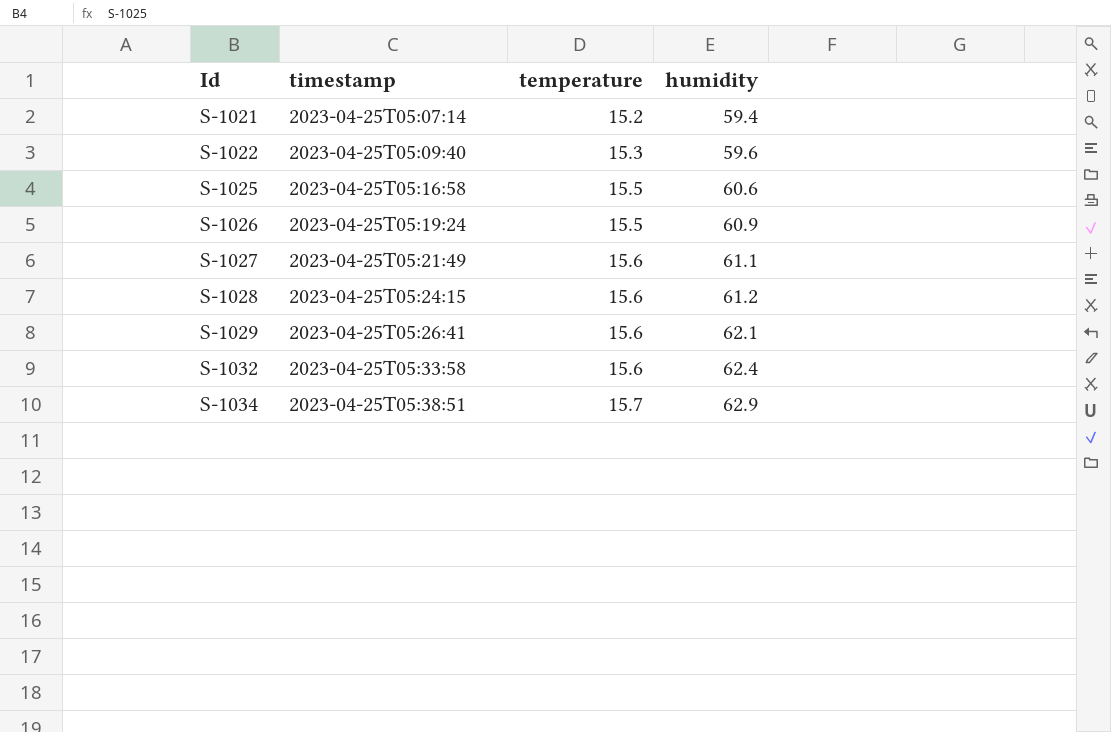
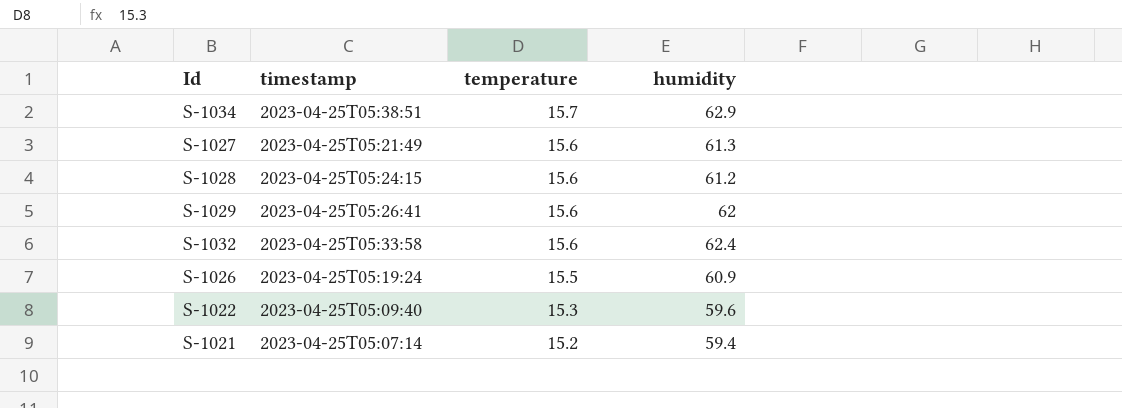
row order: Id ascending -> temperature descending
row S-1025: 2023-04-25T05:16:58 | 15.5 | 60.6 -> none
S-1027 | humidity: 61.1 -> 61.3
S-1029 | humidity: 62.1 -> 62

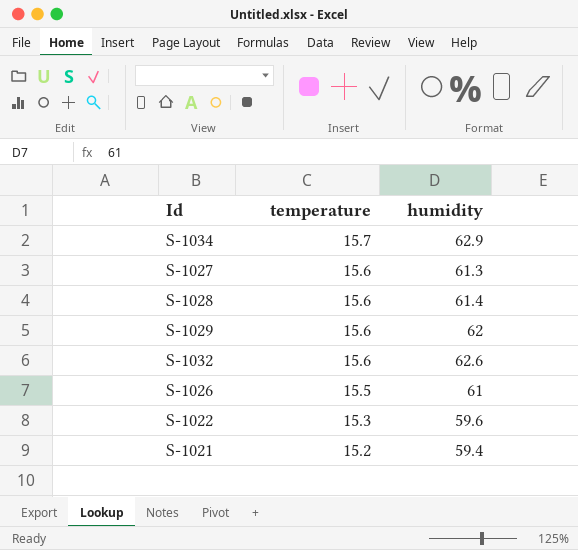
column timestamp | position: 2 -> none
S-1028 | humidity: 61.2 -> 61.4
S-1032 | humidity: 62.4 -> 62.6
S-1026 | humidity: 60.9 -> 61

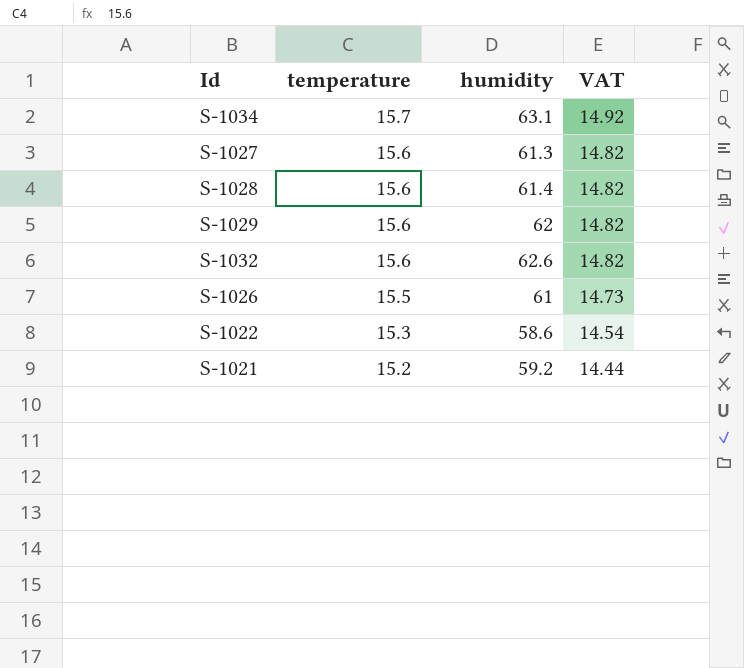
column VAT | formula: none -> [temperature] * 0.95
S-1034 | humidity: 62.9 -> 63.1
S-1022 | humidity: 59.6 -> 58.6
S-1021 | humidity: 59.4 -> 59.2

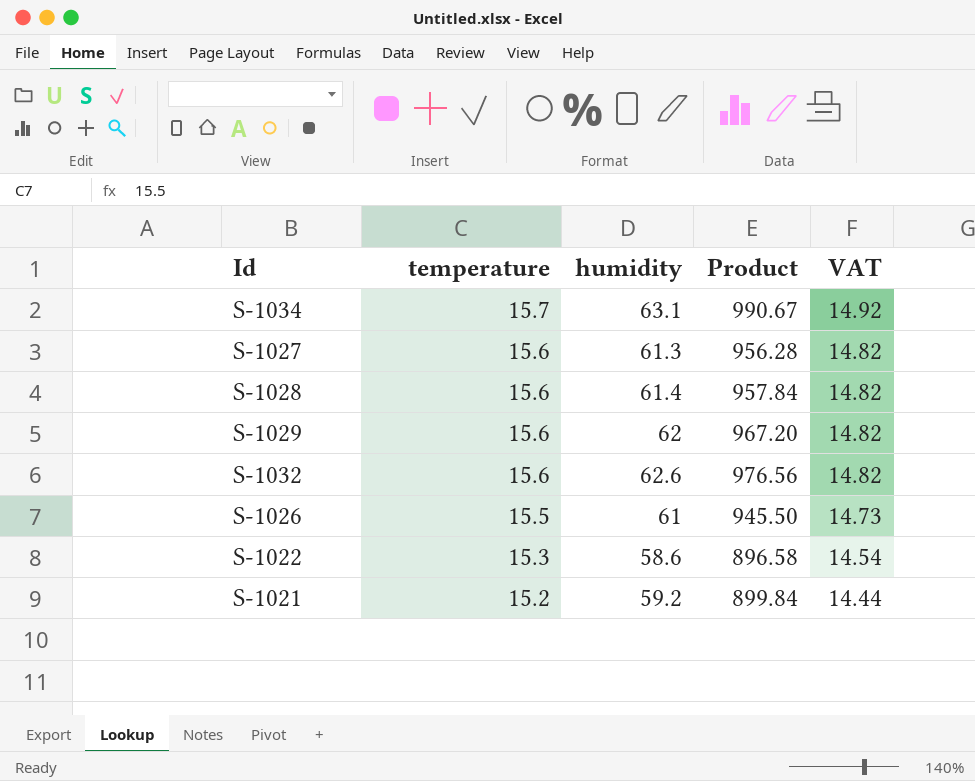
column Product | formula: none -> [temperature] * [humidity]

